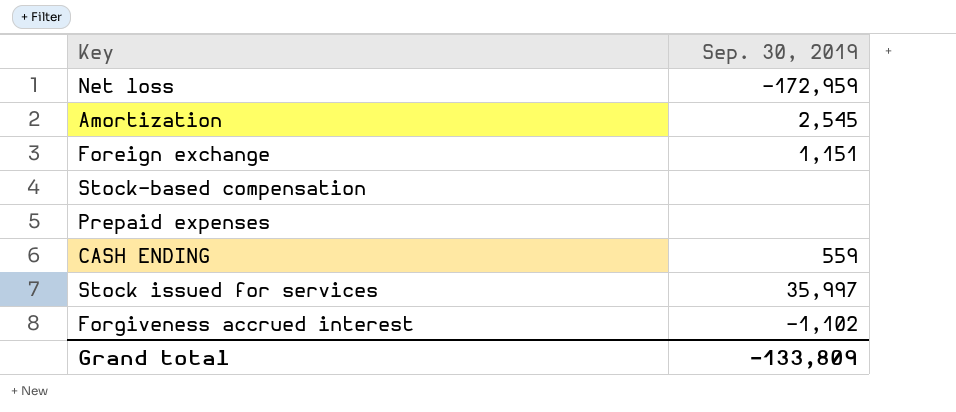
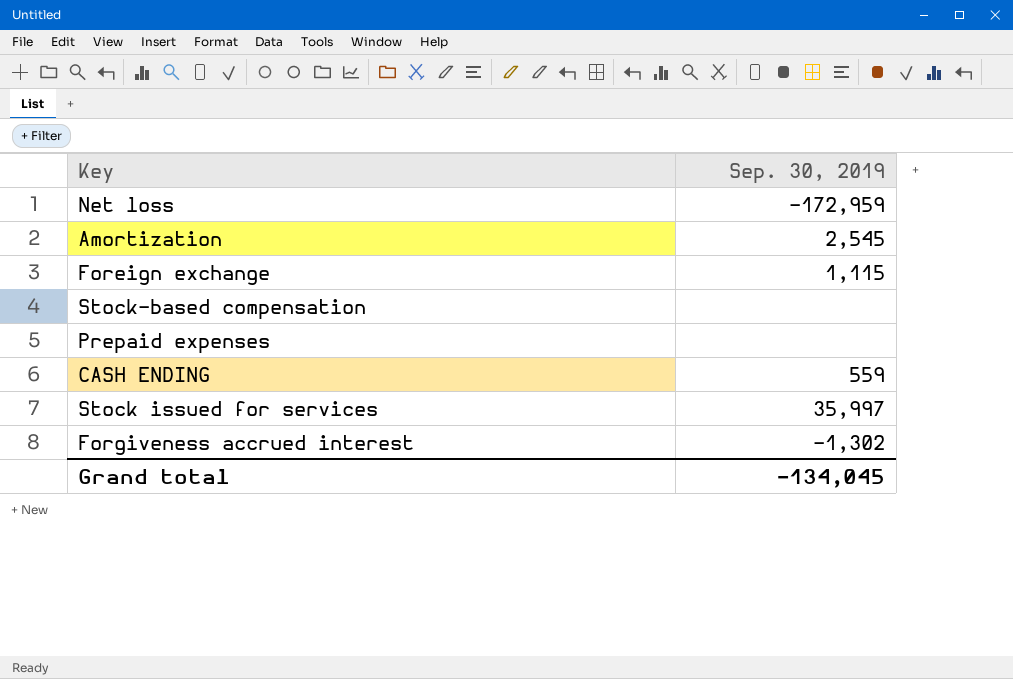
Foreign exchange | Sep. 30, 2019: 1,151 -> 1,115
Forgiveness accrued interest | Sep. 30, 2019: -1,102 -> -1,302
Grand total | Sep. 30, 2019: -133,809 -> -134,045

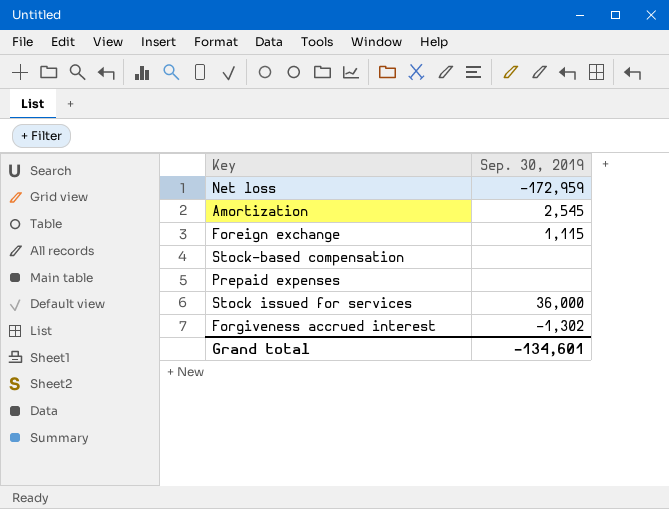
row CASH ENDING: 559 -> none
Stock issued for services | Sep. 30, 2019: 35,997 -> 36,000
Grand total | Sep. 30, 2019: -134,045 -> -134,601

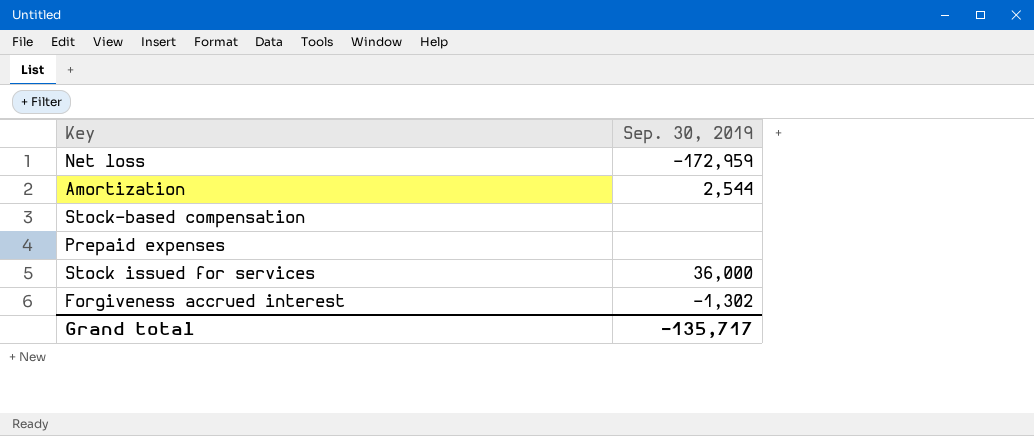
row Foreign exchange: 1,115 -> none
Amortization | Sep. 30, 2019: 2,545 -> 2,544
Grand total | Sep. 30, 2019: -134,601 -> -135,717

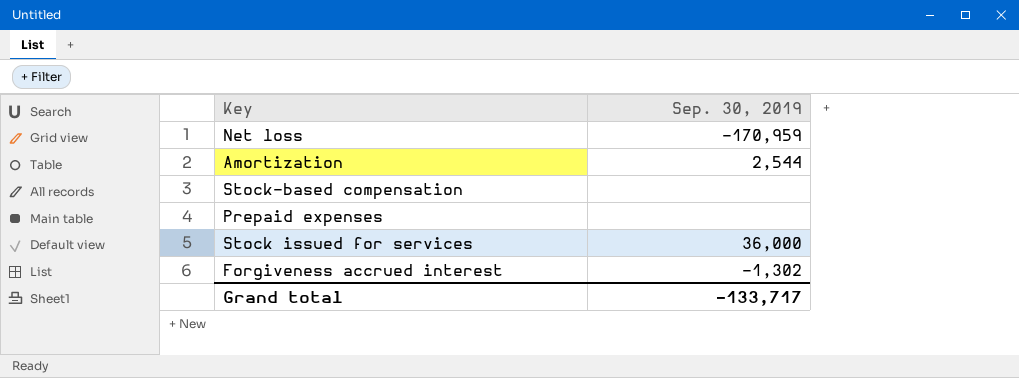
Net loss | Sep. 30, 2019: -172,959 -> -170,959
Grand total | Sep. 30, 2019: -135,717 -> -133,717

